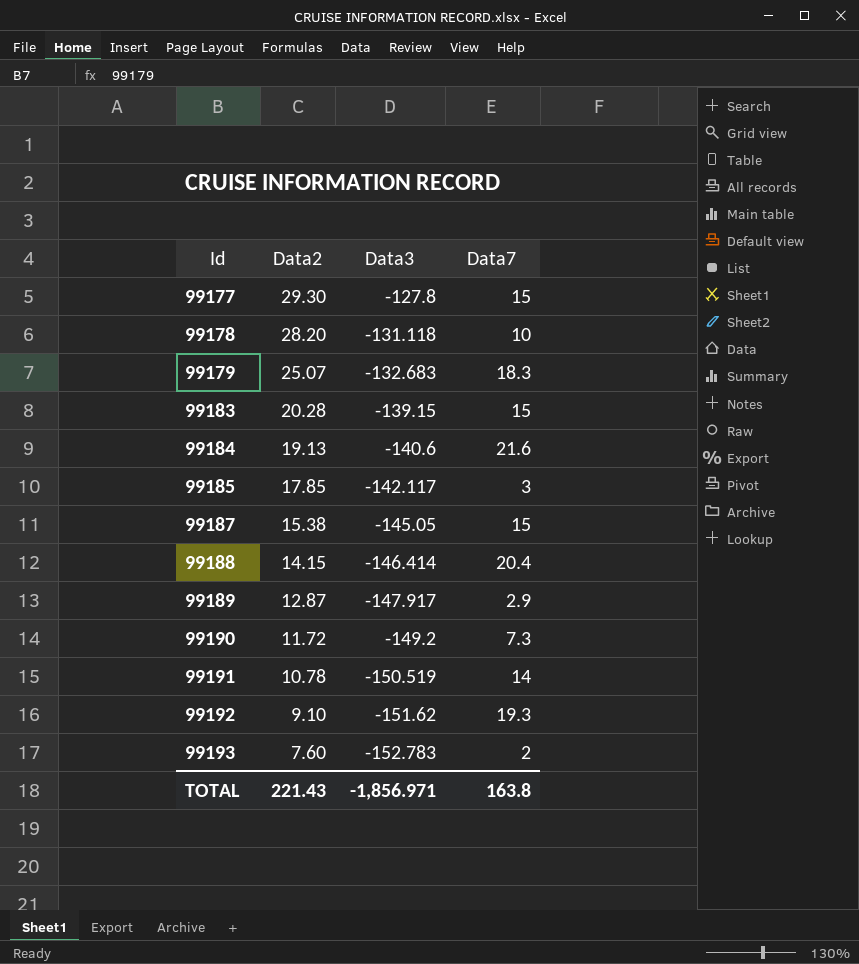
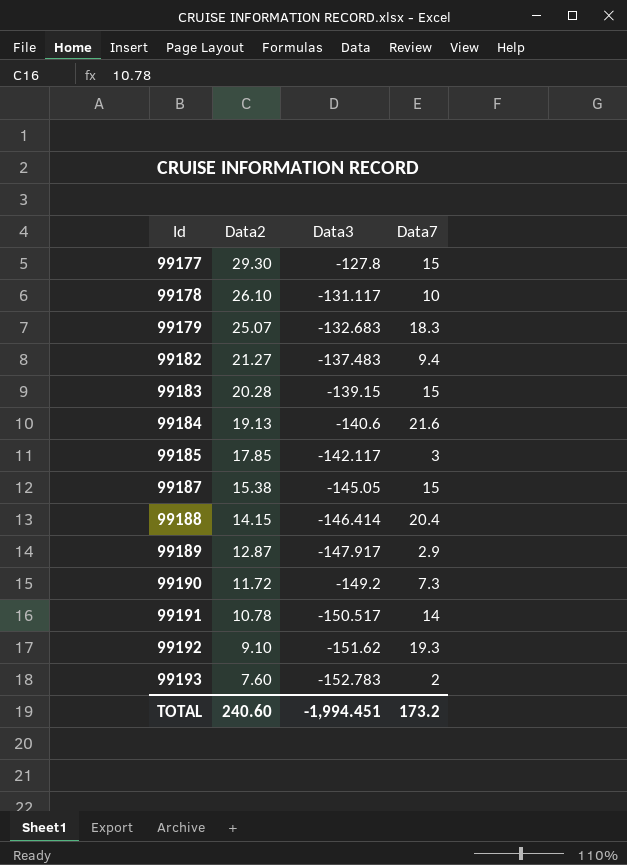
99178 | Data2: 28.20 -> 26.10
99178 | Data3: -131.118 -> -131.117
row 99182: none -> 21.27 | -137.483 | 9.4
99191 | Data3: -150.519 -> -150.517
TOTAL | Data2: 221.43 -> 240.60
TOTAL | Data3: -1,856.971 -> -1,994.451
TOTAL | Data7: 163.8 -> 173.2

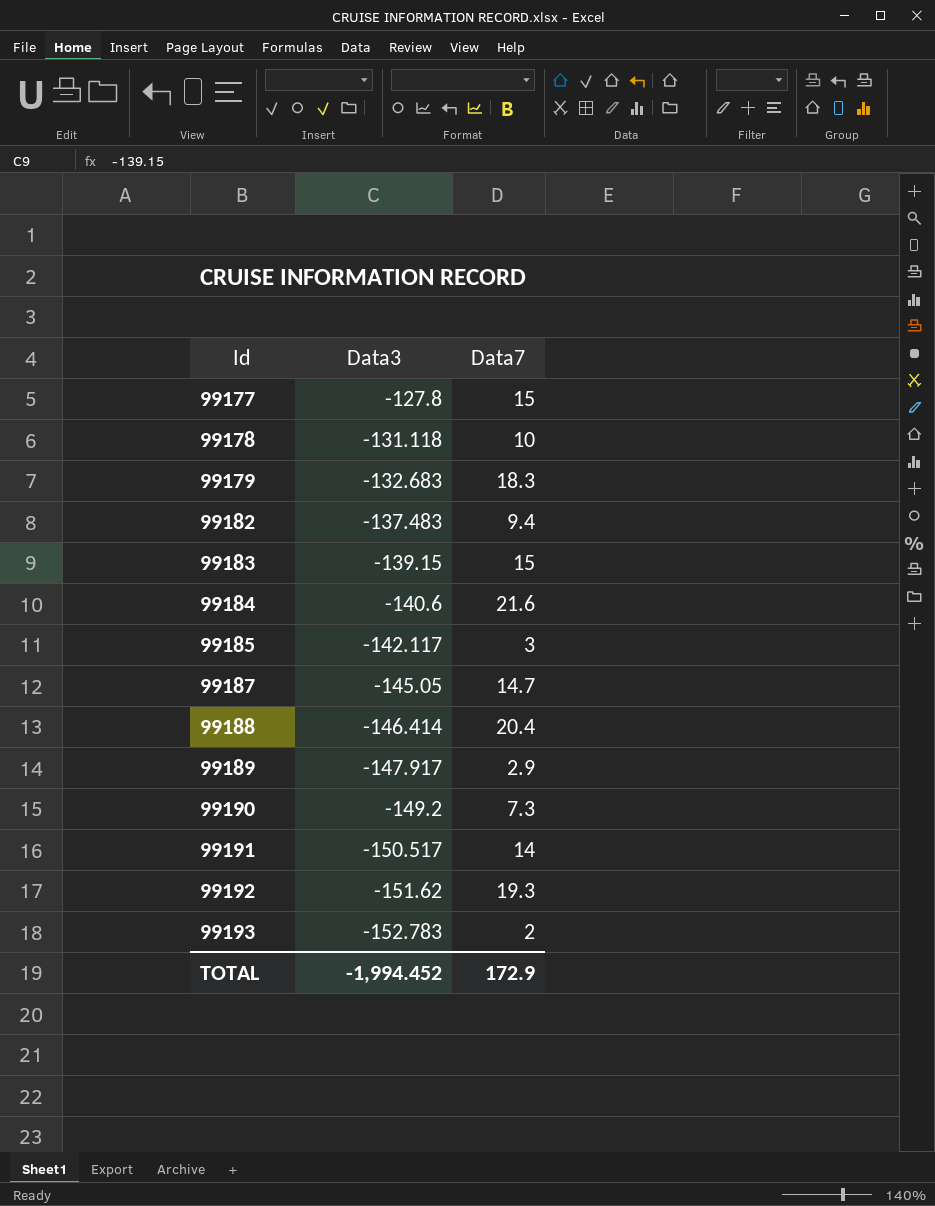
column Data2 | position: 2 -> none
99178 | Data3: -131.117 -> -131.118
99187 | Data7: 15 -> 14.7
TOTAL | Data3: -1,994.451 -> -1,994.452
TOTAL | Data7: 173.2 -> 172.9

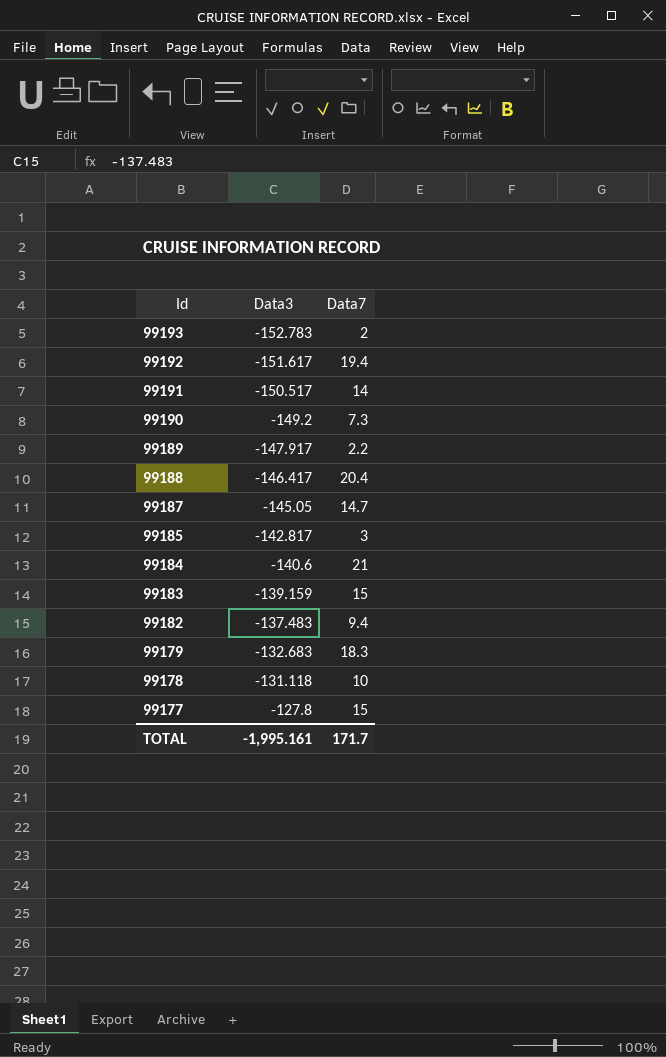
row order: Id ascending -> Id descending
99192 | Data3: -151.62 -> -151.617
99192 | Data7: 19.3 -> 19.4
99189 | Data7: 2.9 -> 2.2
99188 | Data3: -146.414 -> -146.417
99185 | Data3: -142.117 -> -142.817
99184 | Data7: 21.6 -> 21
99183 | Data3: -139.15 -> -139.159
TOTAL | Data3: -1,994.452 -> -1,995.161
TOTAL | Data7: 172.9 -> 171.7

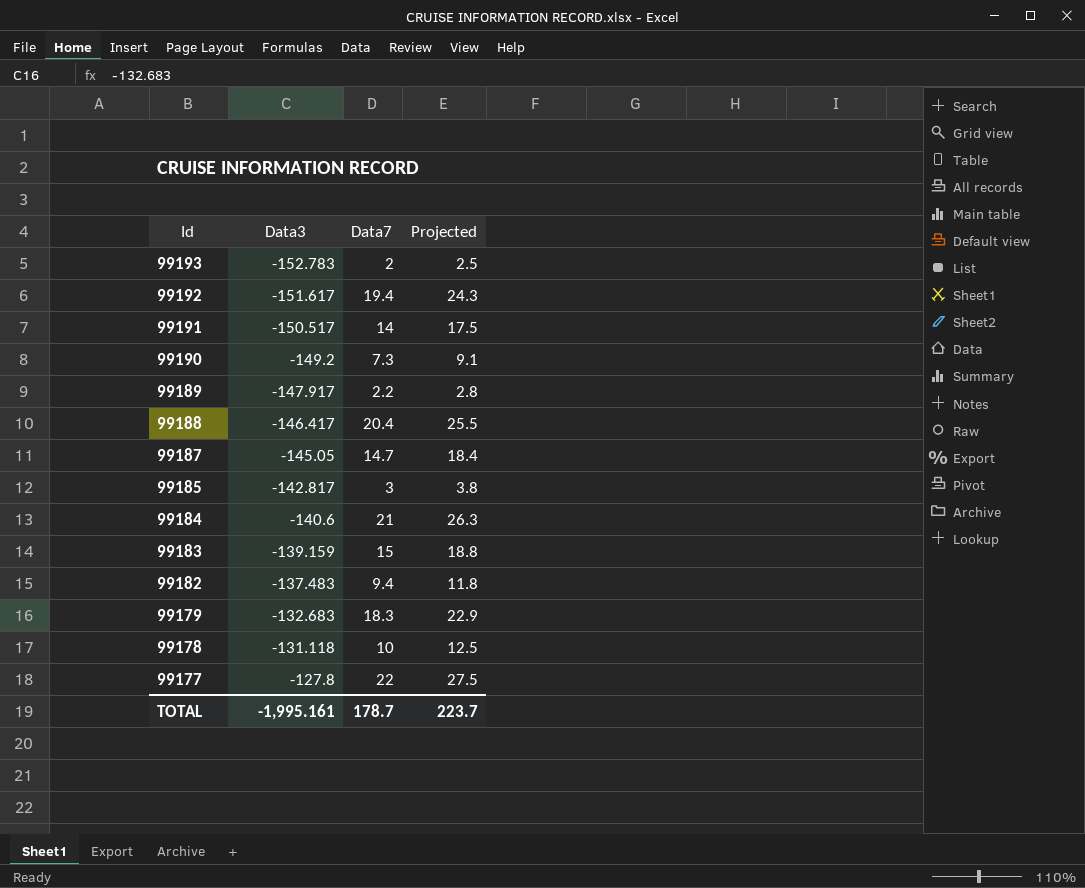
column Projected | formula: none -> [Data7] * 1.25
99177 | Data7: 15 -> 22
TOTAL | Data7: 171.7 -> 178.7

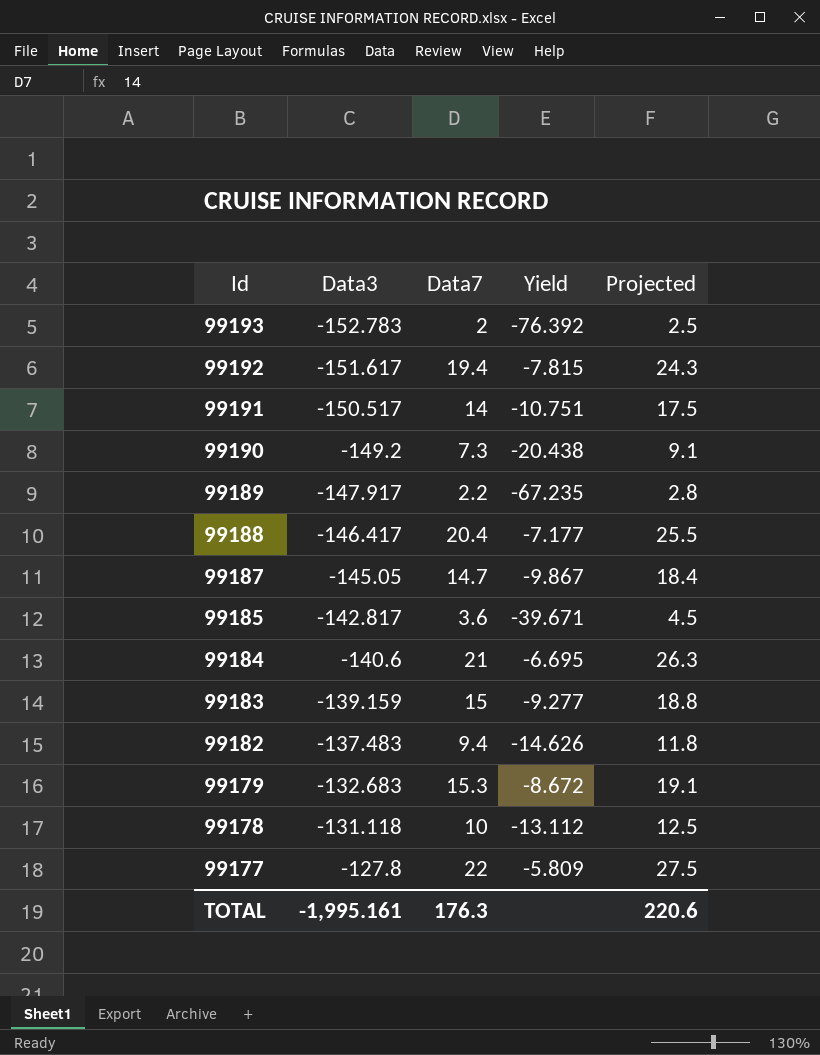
column Yield | formula: none -> [Data3] / [Data7]
99185 | Data7: 3 -> 3.6
99185 | Projected: 3.8 -> 4.5
99179 | Data7: 18.3 -> 15.3
99179 | Projected: 22.9 -> 19.1
TOTAL | Data7: 178.7 -> 176.3
TOTAL | Projected: 223.7 -> 220.6

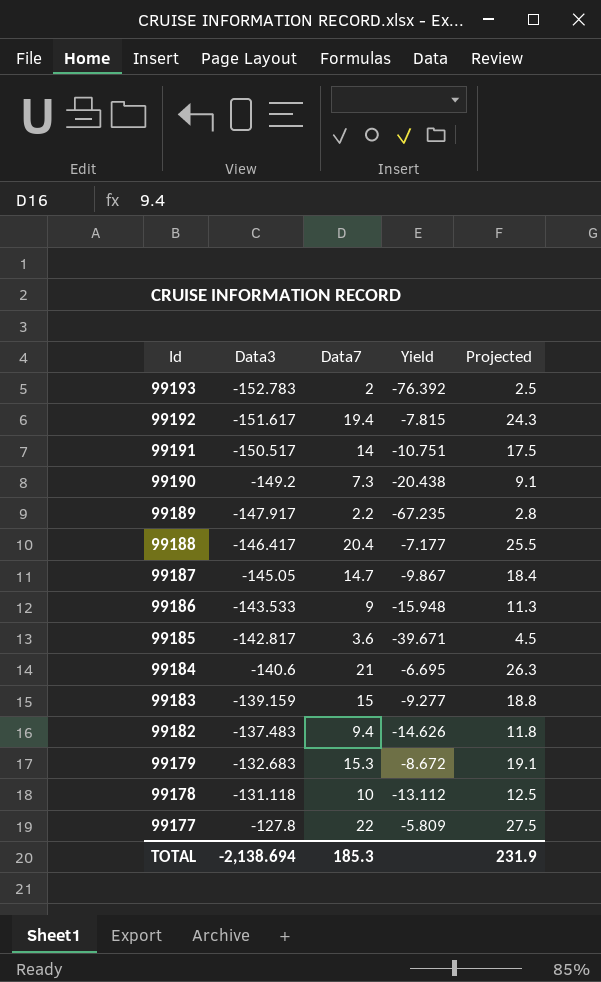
row 99186: none -> -143.533 | 9 | -15.948 | 11.3
TOTAL | Data3: -1,995.161 -> -2,138.694
TOTAL | Data7: 176.3 -> 185.3
TOTAL | Projected: 220.6 -> 231.9

